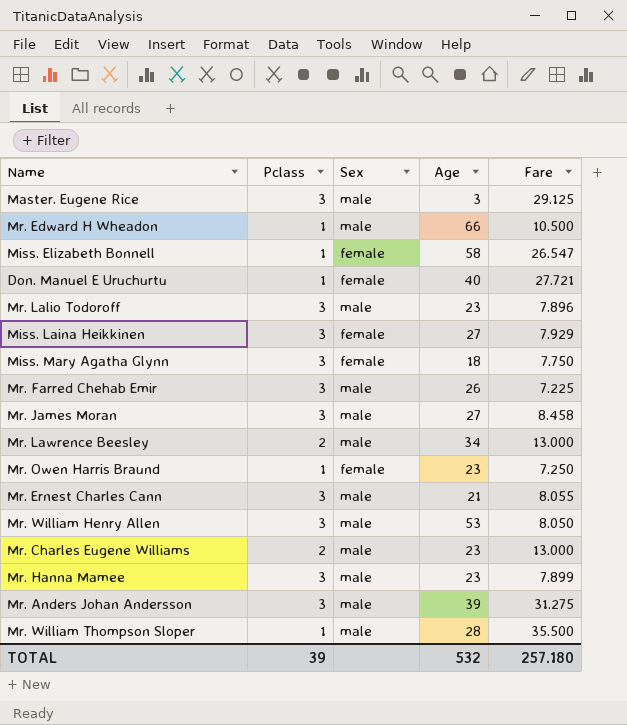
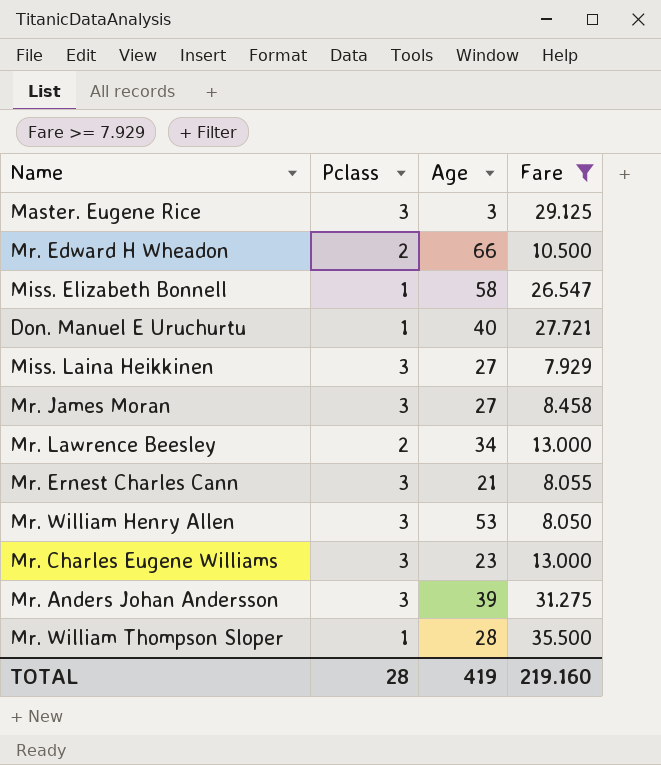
filter: none -> Fare >= 7.929
column Sex | position: 3 -> none
Mr. Edward H Wheadon | Pclass: 1 -> 2
Mr. Charles Eugene Williams | Pclass: 2 -> 3
TOTAL | Pclass: 39 -> 28
TOTAL | Age: 532 -> 419
TOTAL | Fare: 257.180 -> 219.160

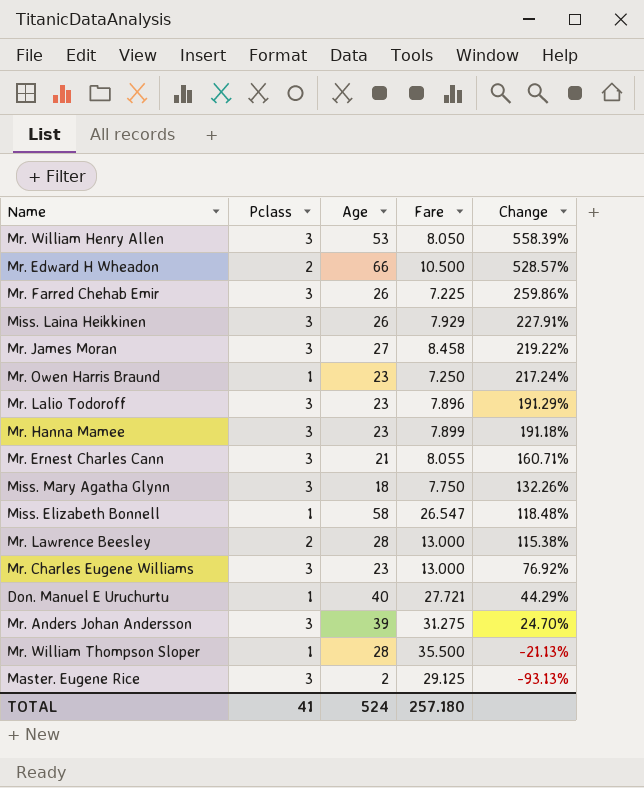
filter: Fare >= 7.929 -> none
row order: none -> Change descending
column Change | formula: none -> ([Age] - [Fare]) / [Fare]
Miss. Laina Heikkinen | Age: 27 -> 26
Mr. Lawrence Beesley | Age: 34 -> 28
Master. Eugene Rice | Age: 3 -> 2
TOTAL | Pclass: 28 -> 41
TOTAL | Age: 419 -> 524
TOTAL | Fare: 219.160 -> 257.180

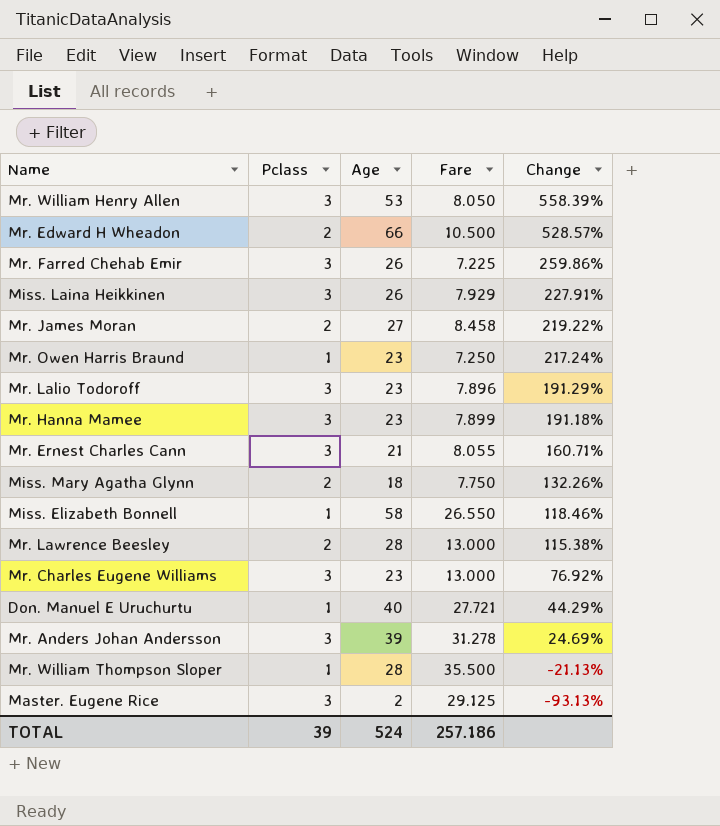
Mr. James Moran | Pclass: 3 -> 2
Miss. Mary Agatha Glynn | Pclass: 3 -> 2
Miss. Elizabeth Bonnell | Fare: 26.547 -> 26.550
Miss. Elizabeth Bonnell | Change: 118.48% -> 118.46%
Mr. Anders Johan Andersson | Fare: 31.275 -> 31.278
Mr. Anders Johan Andersson | Change: 24.70% -> 24.69%
TOTAL | Pclass: 41 -> 39
TOTAL | Fare: 257.180 -> 257.186

